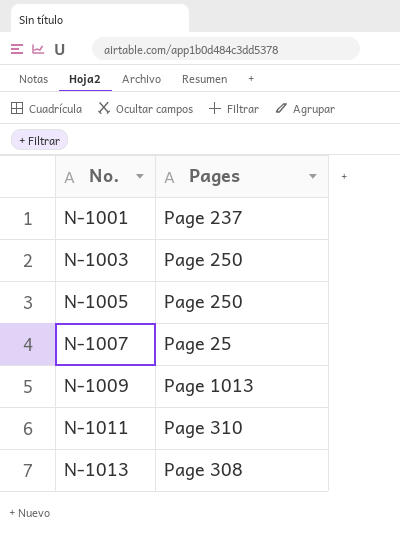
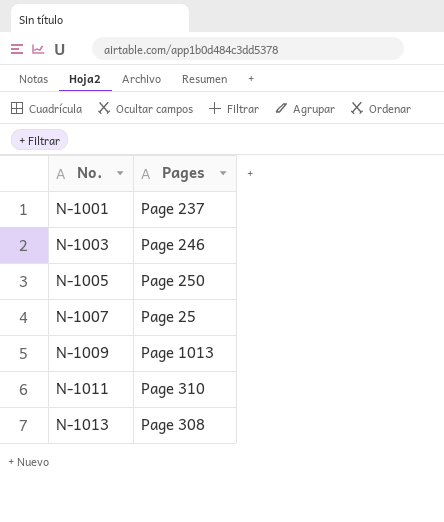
N-1003 | Pages: Page 250 -> Page 246

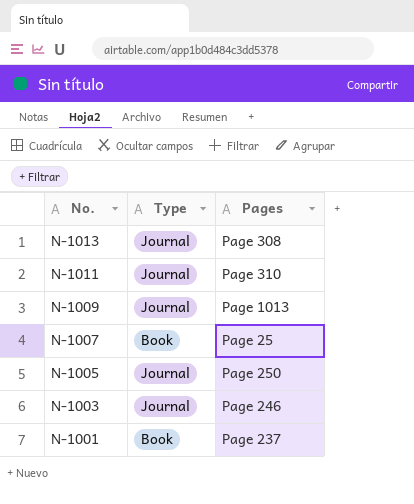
row order: No. ascending -> No. descending
column Type | position: none -> 2

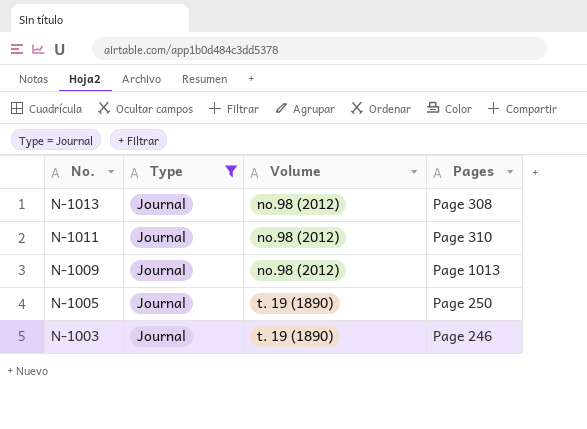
filter: none -> Type = Journal
column Volume | position: none -> 3

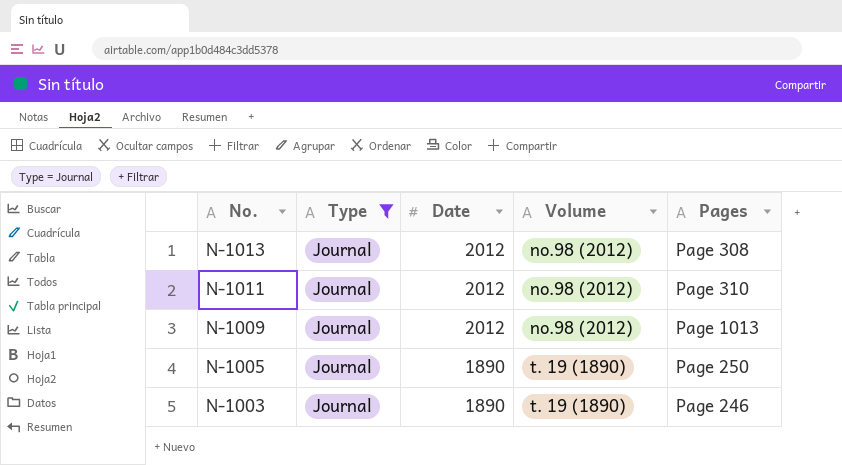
column Date | position: none -> 3

